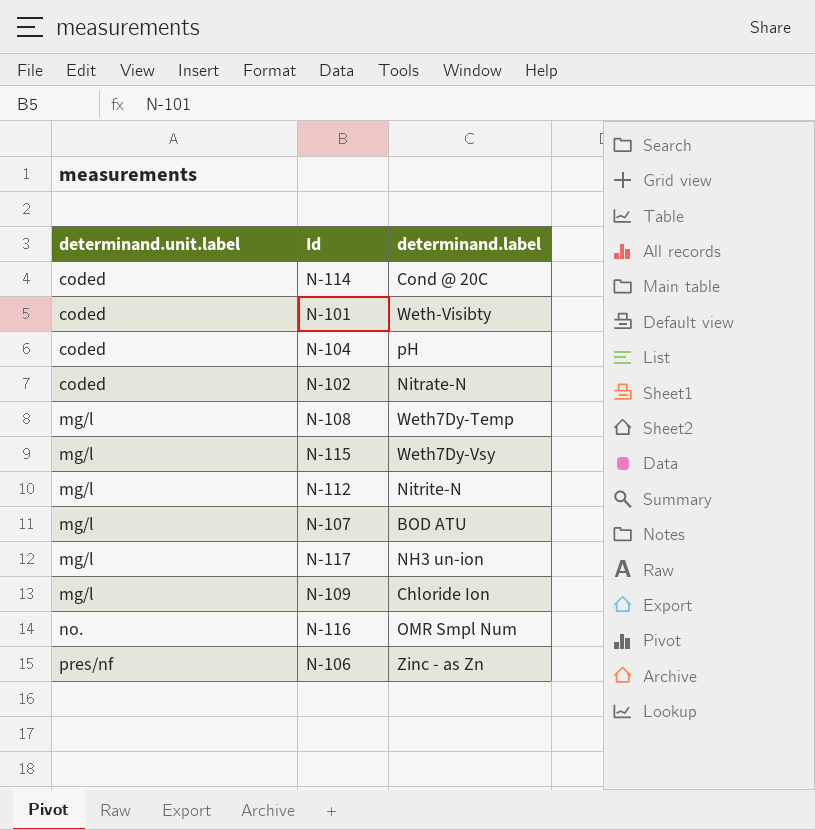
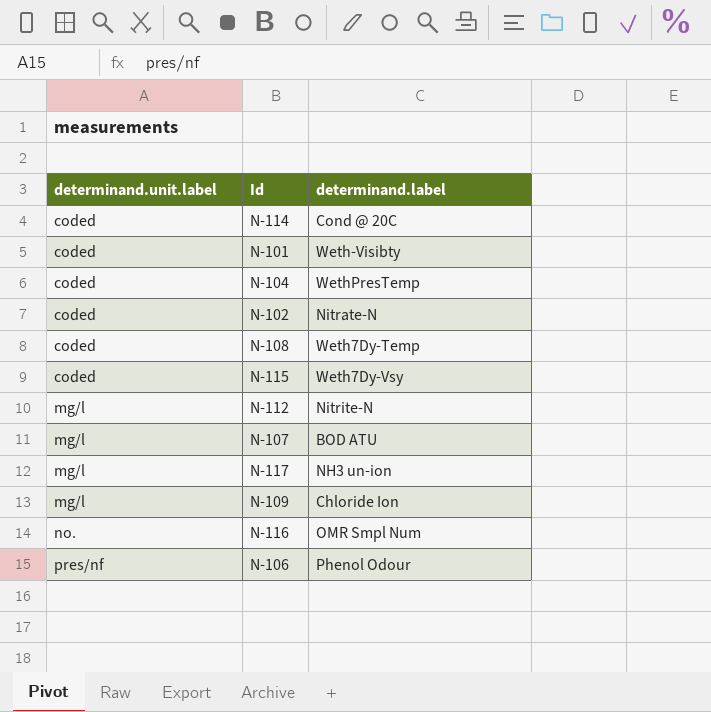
N-104 | determinand.label: pH -> WethPresTemp
N-108 | determinand.unit.label: mg/l -> coded
N-115 | determinand.unit.label: mg/l -> coded
N-106 | determinand.label: Zinc - as Zn -> Phenol Odour

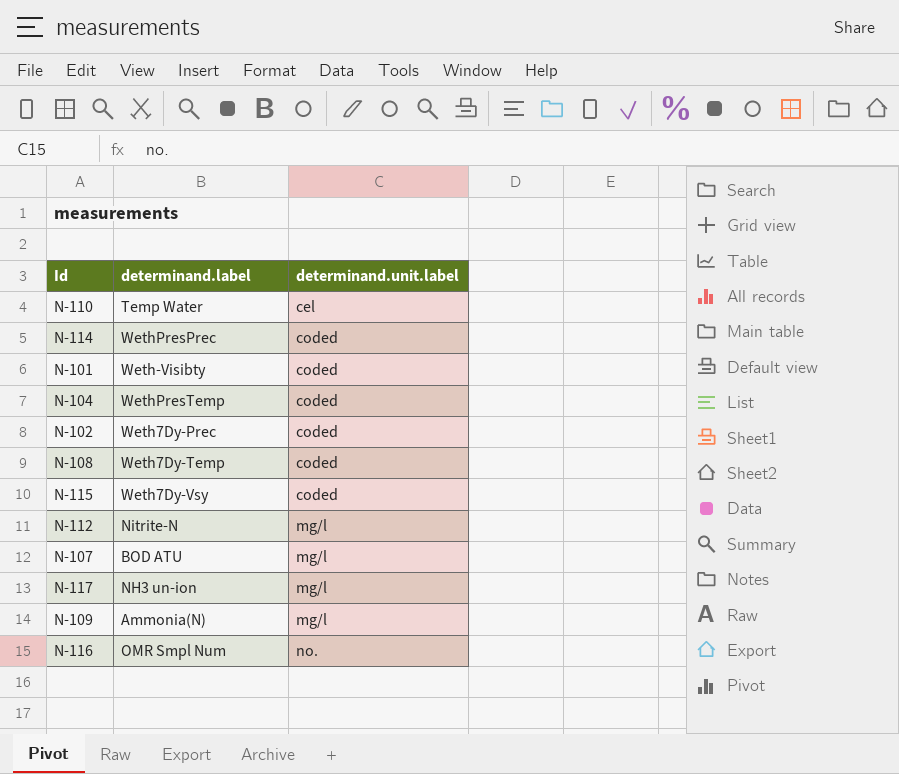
column determinand.unit.label | position: 1 -> 3
row N-106: pres/nf | Phenol Odour -> none
row N-110: none -> Temp Water | cel
N-114 | determinand.label: Cond @ 20C -> WethPresPrec
N-102 | determinand.label: Nitrate-N -> Weth7Dy-Prec
N-109 | determinand.label: Chloride Ion -> Ammonia(N)

